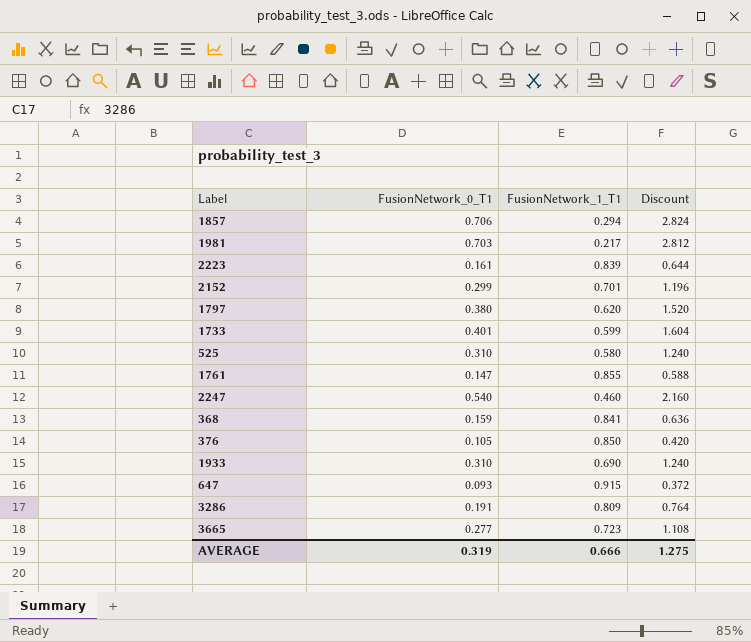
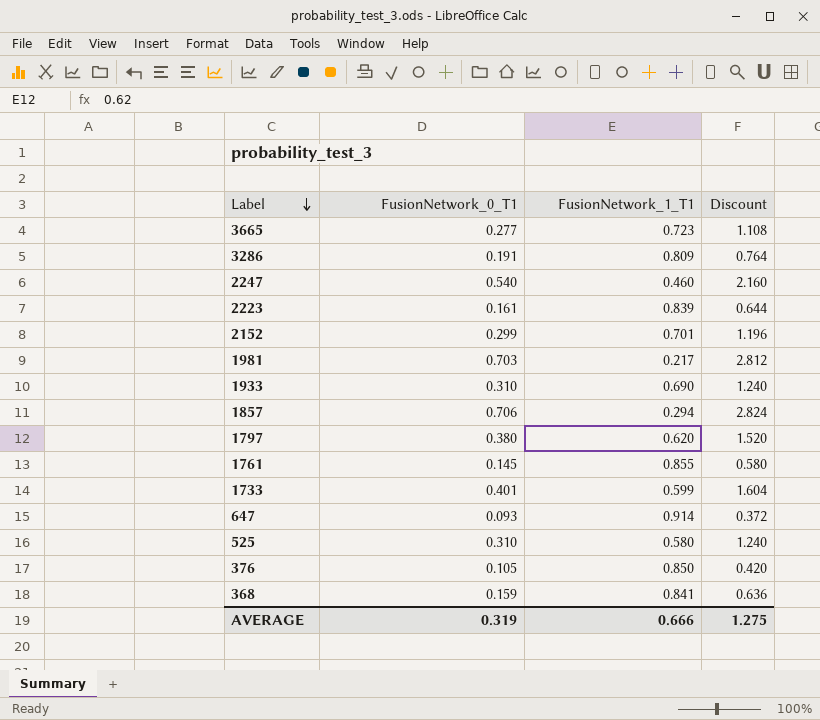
row order: none -> Label descending
1761 | FusionNetwork_0_T1: 0.147 -> 0.145
1761 | Discount: 0.588 -> 0.580
647 | FusionNetwork_1_T1: 0.915 -> 0.914

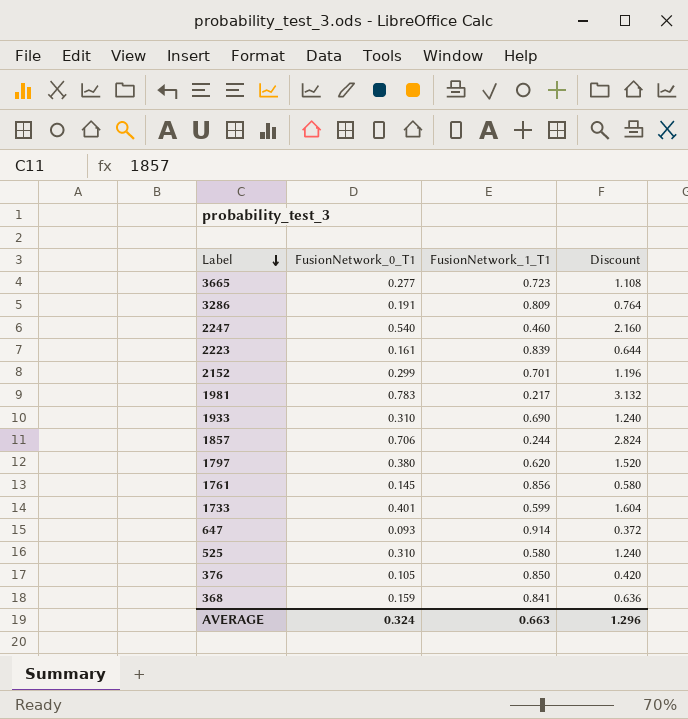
1981 | FusionNetwork_0_T1: 0.703 -> 0.783
1981 | Discount: 2.812 -> 3.132
1857 | FusionNetwork_1_T1: 0.294 -> 0.244
1761 | FusionNetwork_1_T1: 0.855 -> 0.856
AVERAGE | FusionNetwork_0_T1: 0.319 -> 0.324
AVERAGE | FusionNetwork_1_T1: 0.666 -> 0.663
AVERAGE | Discount: 1.275 -> 1.296

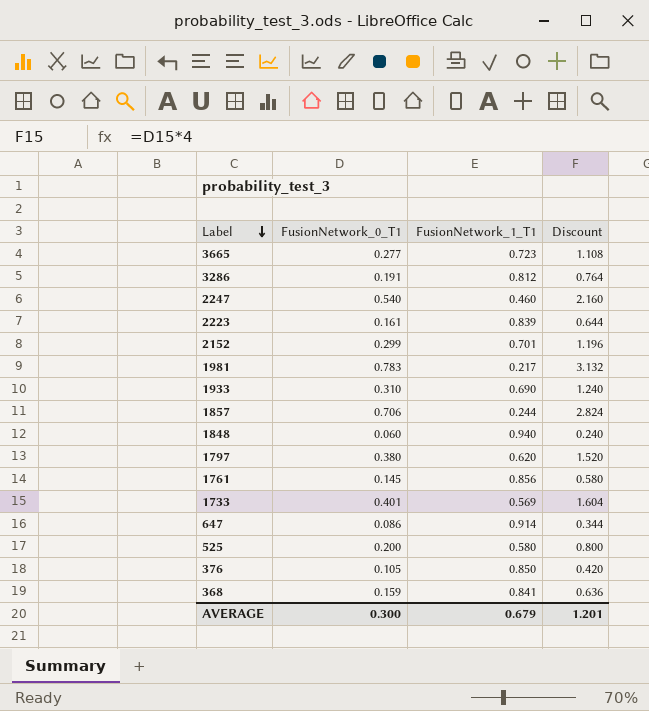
3286 | FusionNetwork_1_T1: 0.809 -> 0.812
row 1848: none -> 0.060 | 0.940 | 0.240
1733 | FusionNetwork_1_T1: 0.599 -> 0.569
647 | FusionNetwork_0_T1: 0.093 -> 0.086
647 | Discount: 0.372 -> 0.344
525 | FusionNetwork_0_T1: 0.310 -> 0.200
525 | Discount: 1.240 -> 0.800
AVERAGE | FusionNetwork_0_T1: 0.324 -> 0.300
AVERAGE | FusionNetwork_1_T1: 0.663 -> 0.679
AVERAGE | Discount: 1.296 -> 1.201

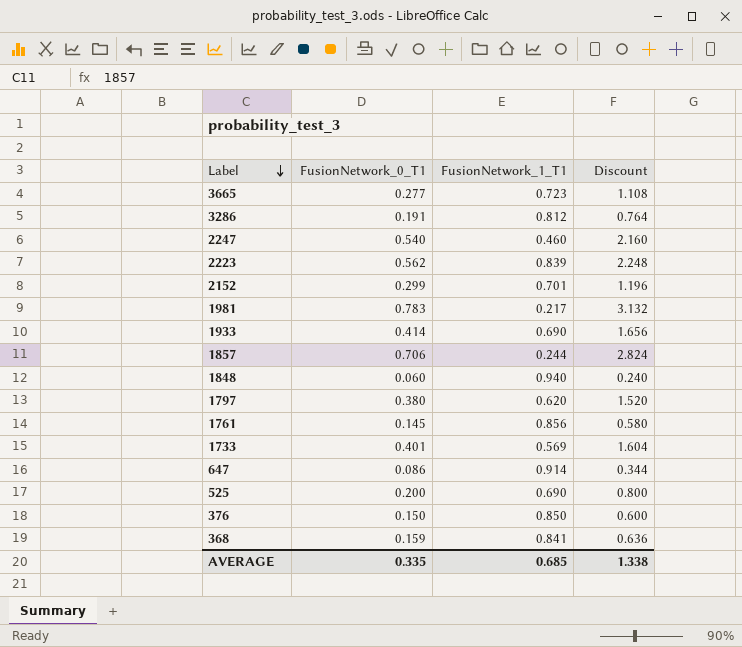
2223 | FusionNetwork_0_T1: 0.161 -> 0.562
2223 | Discount: 0.644 -> 2.248
1933 | FusionNetwork_0_T1: 0.310 -> 0.414
1933 | Discount: 1.240 -> 1.656
525 | FusionNetwork_1_T1: 0.580 -> 0.690
376 | FusionNetwork_0_T1: 0.105 -> 0.150
376 | Discount: 0.420 -> 0.600
AVERAGE | FusionNetwork_0_T1: 0.300 -> 0.335
AVERAGE | FusionNetwork_1_T1: 0.679 -> 0.685
AVERAGE | Discount: 1.201 -> 1.338

